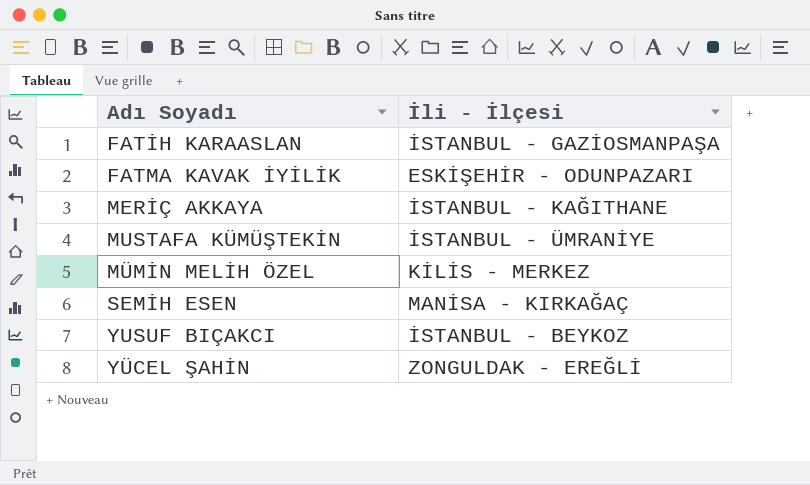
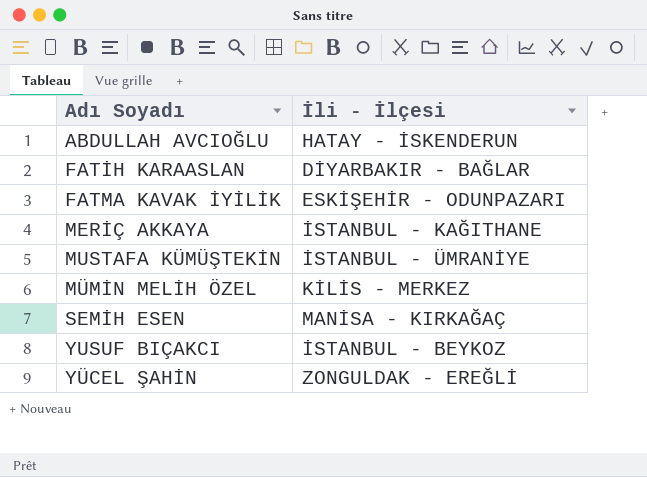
row ABDULLAH AVCIOĞLU: none -> HATAY - İSKENDERUN
FATİH KARAASLAN | İli - İlçesi: İSTANBUL - GAZİOSMANPAŞA -> DİYARBAKIR - BAĞLAR

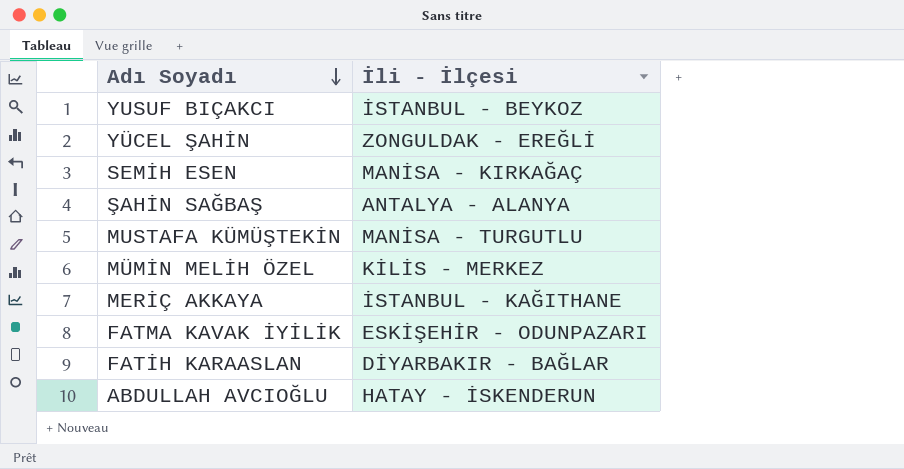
row order: none -> Adı Soyadı descending
row ŞAHİN SAĞBAŞ: none -> ANTALYA - ALANYA
MUSTAFA KÜMÜŞTEKİN | İli - İlçesi: İSTANBUL - ÜMRANİYE -> MANİSA - TURGUTLU

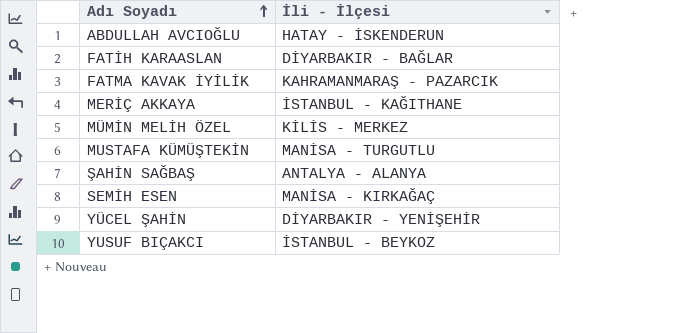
row order: Adı Soyadı descending -> Adı Soyadı ascending
FATMA KAVAK İYİLİK | İli - İlçesi: ESKİŞEHİR - ODUNPAZARI -> KAHRAMANMARAŞ - PAZARCIK
YÜCEL ŞAHİN | İli - İlçesi: ZONGULDAK - EREĞLİ -> DİYARBAKIR - YENİŞEHİR

